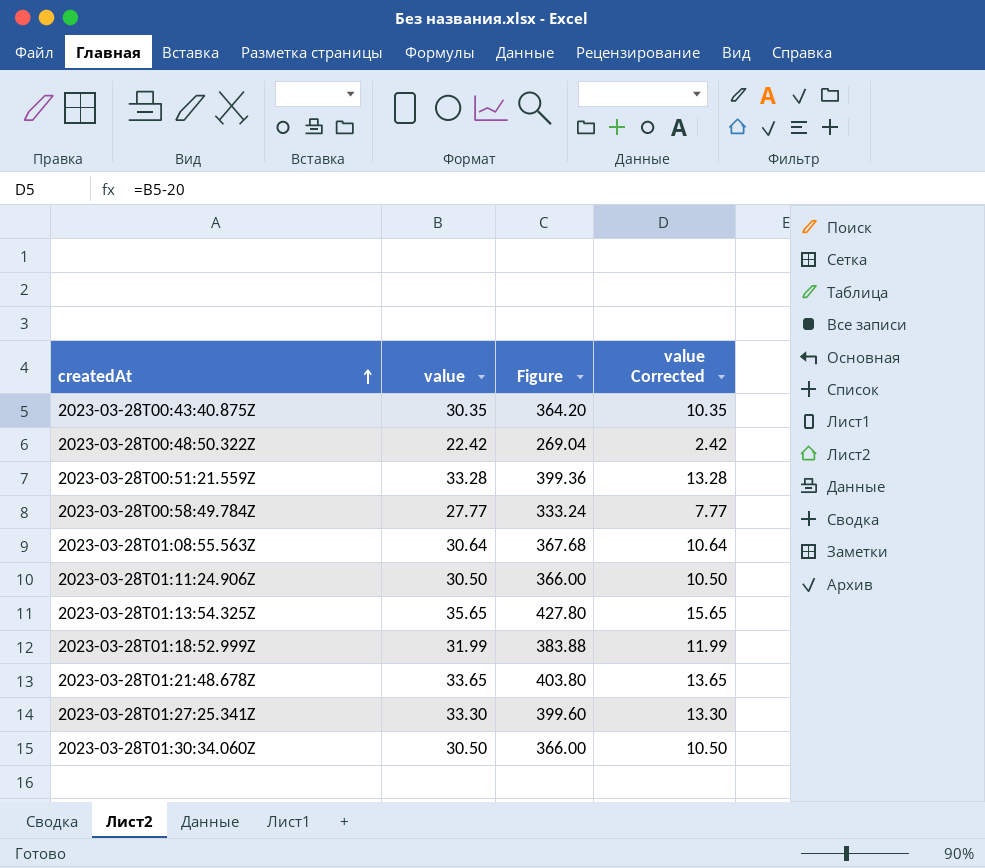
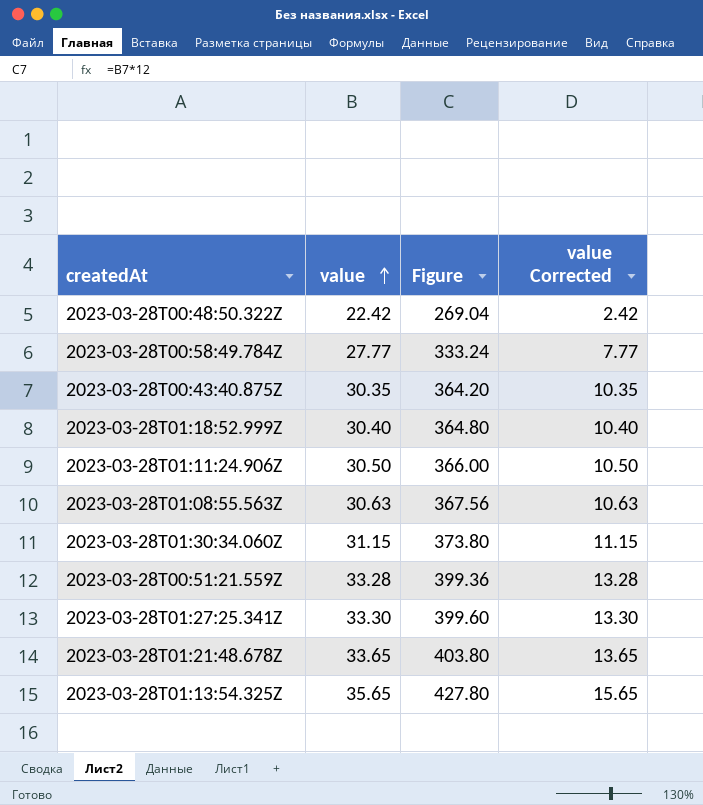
row order: createdAt ascending -> value ascending
2023-03-28T01:18:52.999Z | value: 31.99 -> 30.40
2023-03-28T01:18:52.999Z | Figure: 383.88 -> 364.80
2023-03-28T01:18:52.999Z | value Corrected: 11.99 -> 10.40
2023-03-28T01:08:55.563Z | value: 30.64 -> 30.63
2023-03-28T01:08:55.563Z | Figure: 367.68 -> 367.56
2023-03-28T01:08:55.563Z | value Corrected: 10.64 -> 10.63
2023-03-28T01:30:34.060Z | value: 30.50 -> 31.15
2023-03-28T01:30:34.060Z | Figure: 366.00 -> 373.80
2023-03-28T01:30:34.060Z | value Corrected: 10.50 -> 11.15

